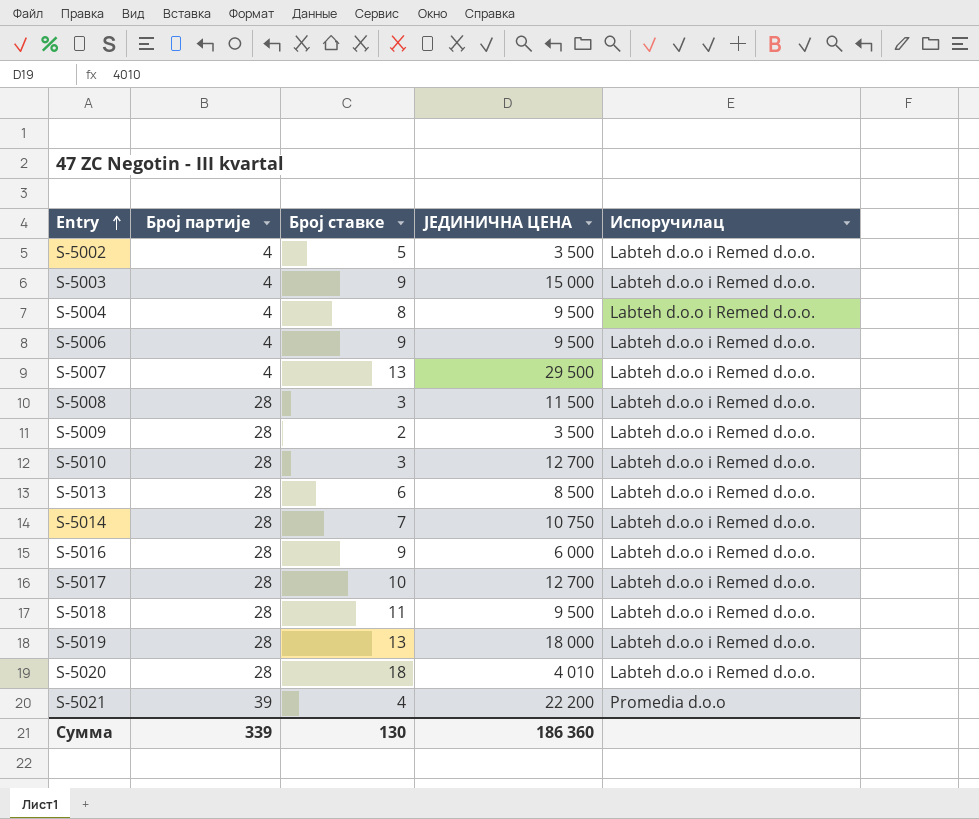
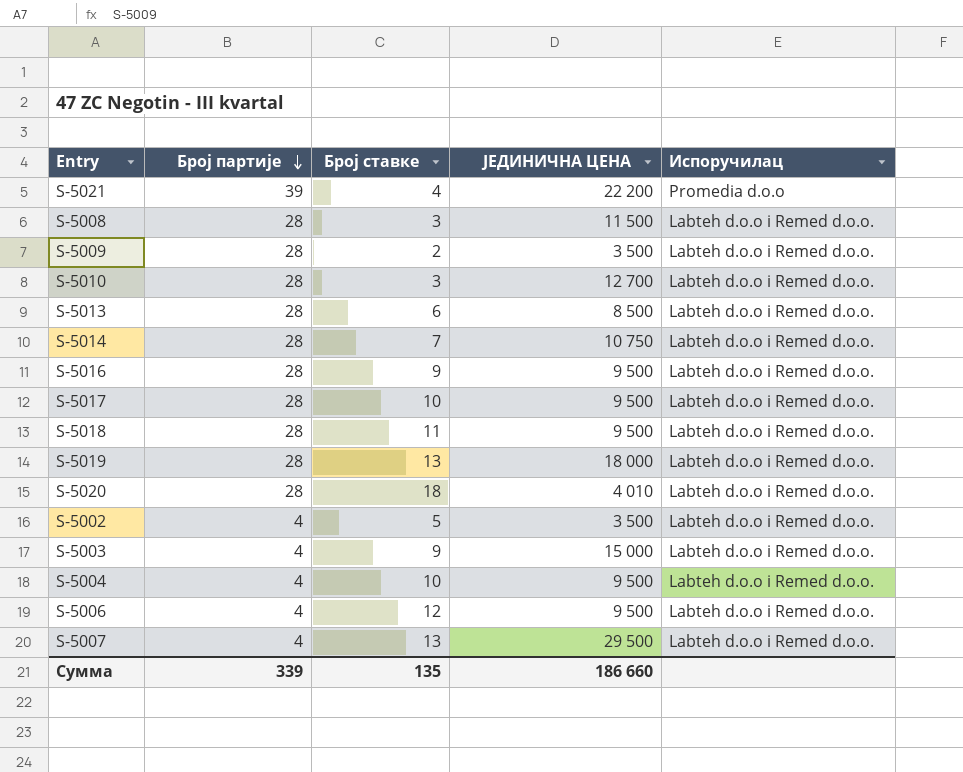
row order: Entry ascending -> Број партије descending
S-5016 | ЈЕДИНИЧНА ЦЕНА: 6 000 -> 9 500
S-5017 | ЈЕДИНИЧНА ЦЕНА: 12 700 -> 9 500
S-5004 | Број ставке: 8 -> 10
S-5006 | Број ставке: 9 -> 12
Сумма | Број ставке: 130 -> 135
Сумма | ЈЕДИНИЧНА ЦЕНА: 186 360 -> 186 660

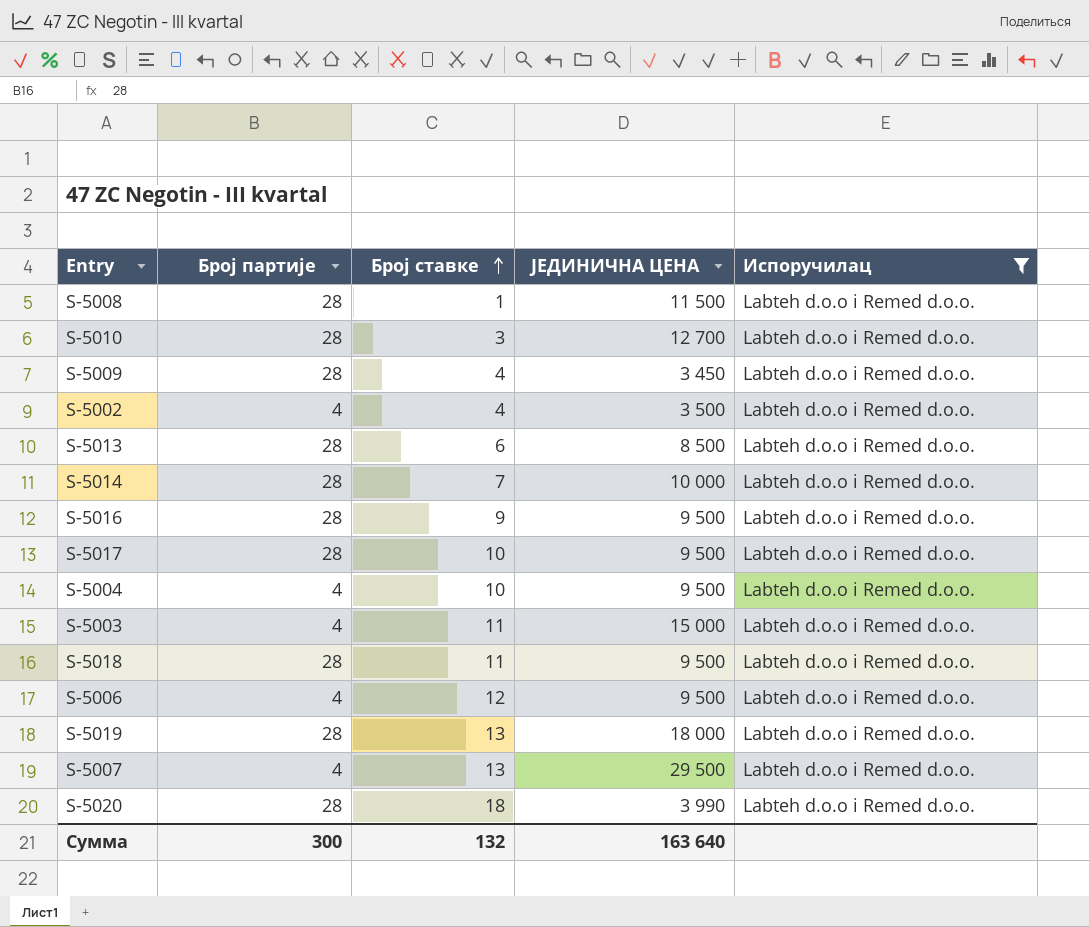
filter: none -> Испоручилац = Labteh d.o.o i Remed d.o.o.
row order: Број партије descending -> Број ставке ascending
S-5008 | Број ставке: 3 -> 1
S-5009 | Број ставке: 2 -> 4
S-5009 | ЈЕДИНИЧНА ЦЕНА: 3 500 -> 3 450
S-5002 | Број ставке: 5 -> 4
S-5014 | ЈЕДИНИЧНА ЦЕНА: 10 750 -> 10 000
S-5003 | Број ставке: 9 -> 11
S-5020 | ЈЕДИНИЧНА ЦЕНА: 4 010 -> 3 990
Сумма | Број партије: 339 -> 300
Сумма | Број ставке: 135 -> 132
Сумма | ЈЕДИНИЧНА ЦЕНА: 186 660 -> 163 640

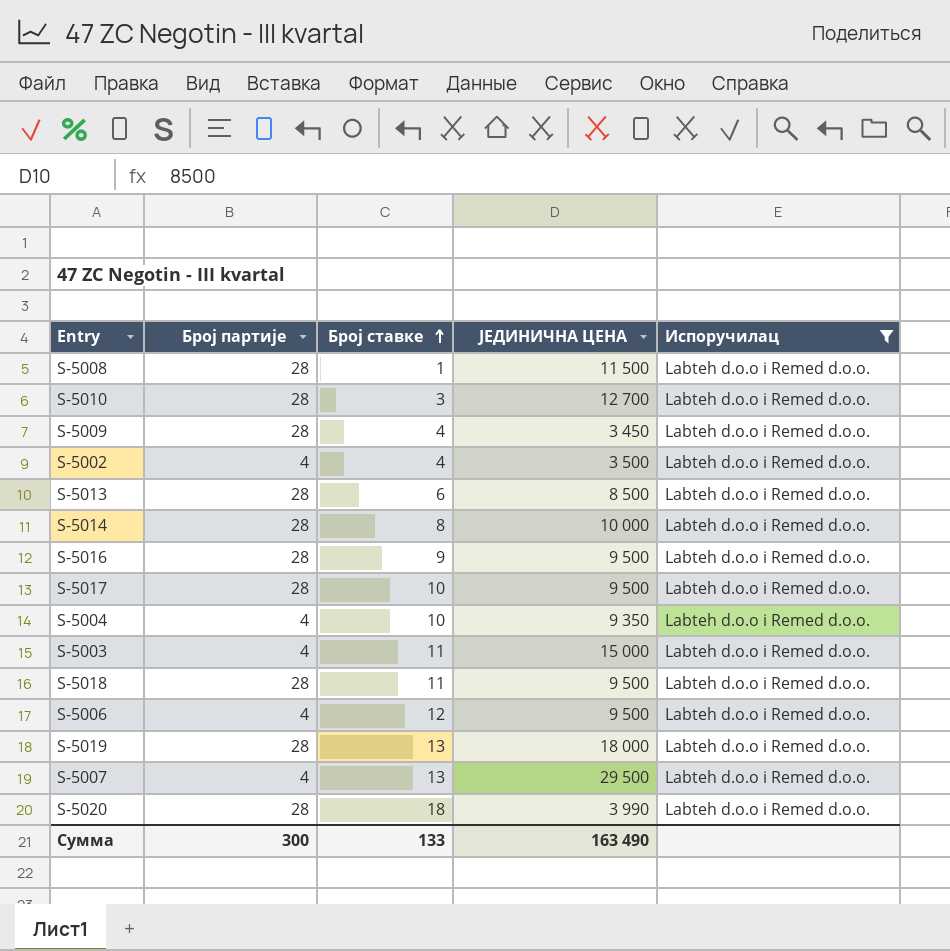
S-5014 | Број ставке: 7 -> 8
S-5004 | ЈЕДИНИЧНА ЦЕНА: 9 500 -> 9 350
Сумма | Број ставке: 132 -> 133
Сумма | ЈЕДИНИЧНА ЦЕНА: 163 640 -> 163 490

